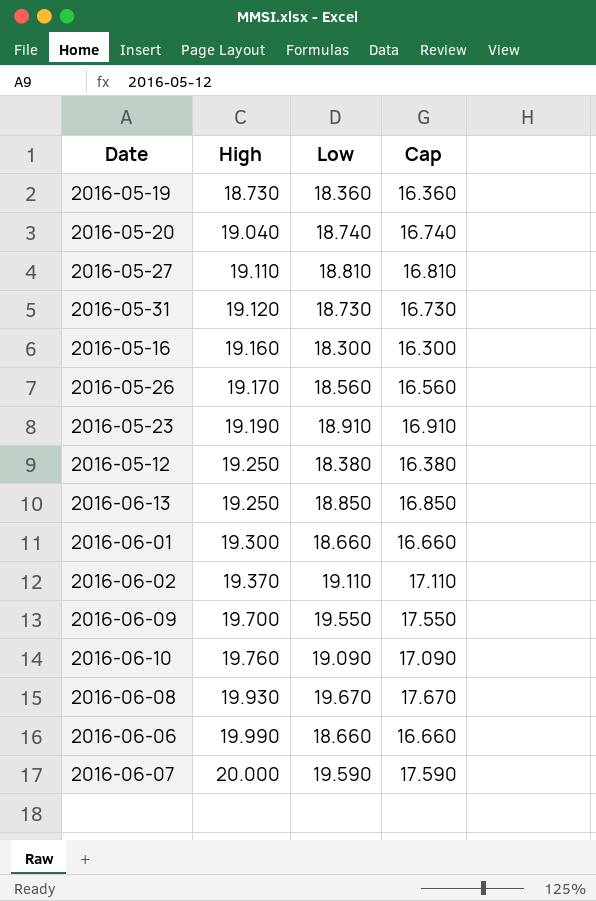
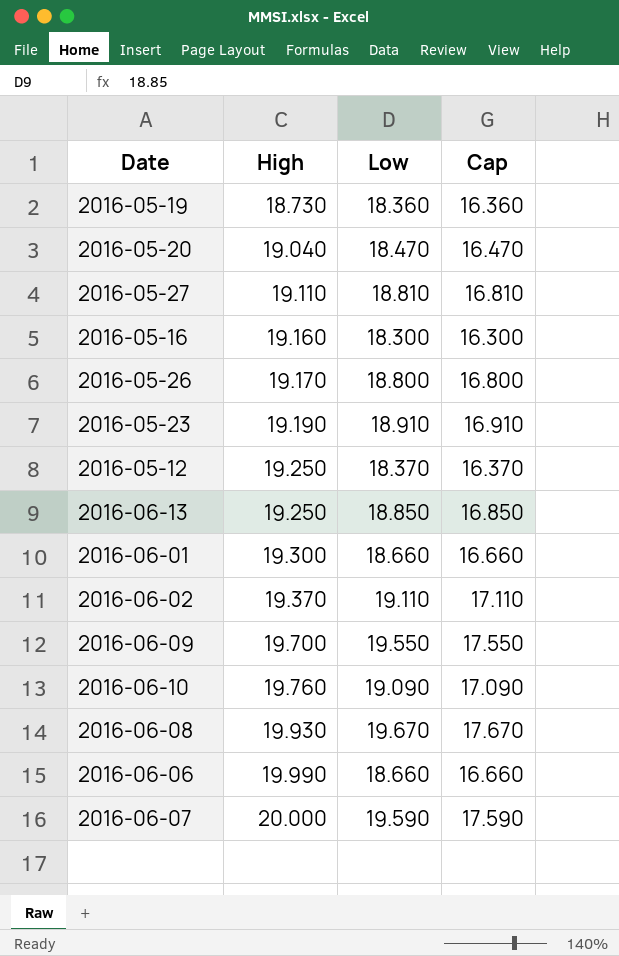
row 2016-05-31: 19.120 | 18.730 | 16.730 -> none
2016-05-20 | Low: 18.740 -> 18.470
2016-05-20 | Cap: 16.740 -> 16.470
2016-05-26 | Low: 18.560 -> 18.800
2016-05-26 | Cap: 16.560 -> 16.800
2016-05-12 | Low: 18.380 -> 18.370
2016-05-12 | Cap: 16.380 -> 16.370

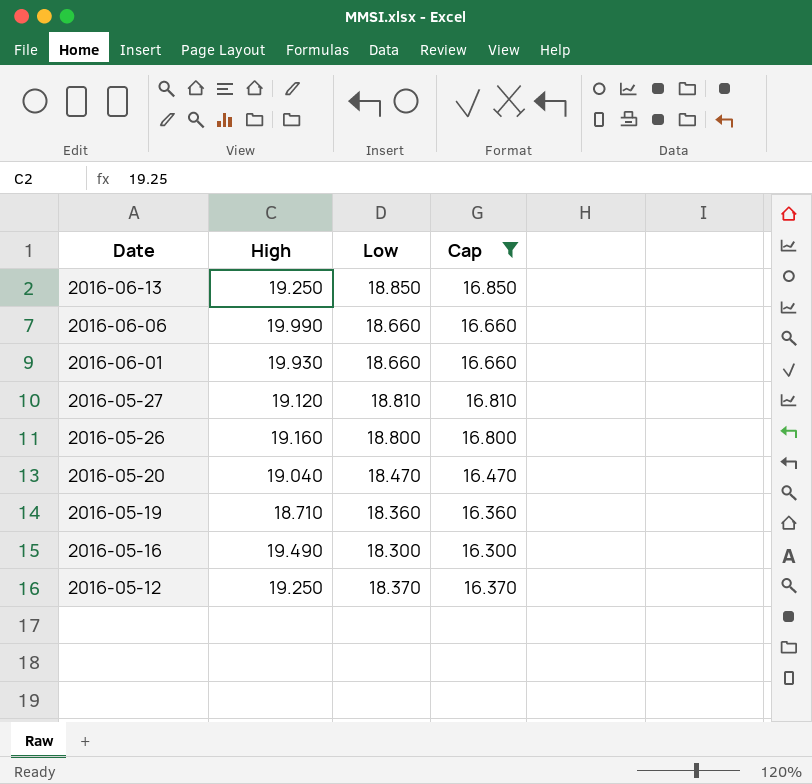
filter: none -> Cap <= 16.850
row order: High ascending -> Date descending
2016-06-01 | High: 19.300 -> 19.930
2016-05-27 | High: 19.110 -> 19.120
2016-05-26 | High: 19.170 -> 19.160
2016-05-19 | High: 18.730 -> 18.710
2016-05-16 | High: 19.160 -> 19.490

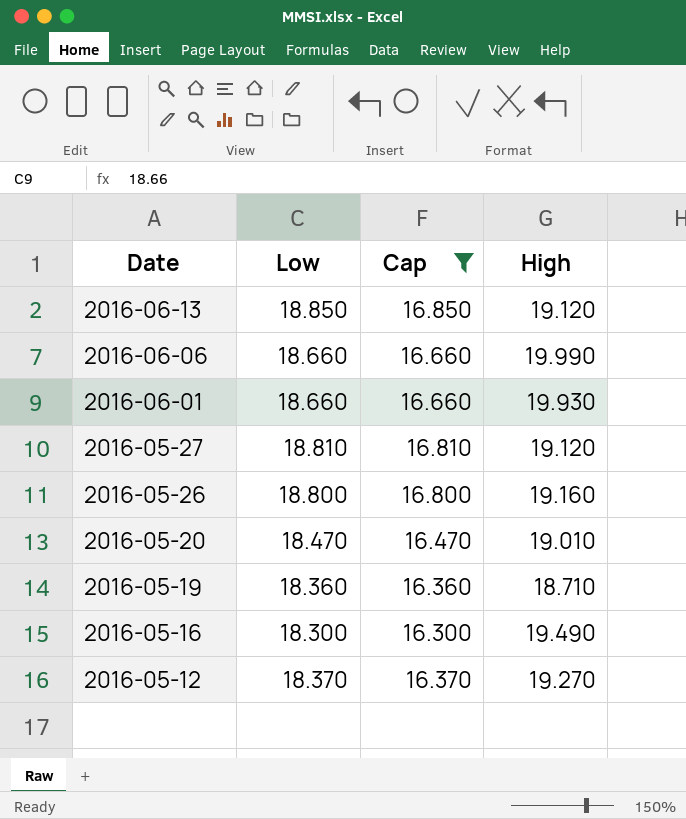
column High | position: 2 -> 4
2016-06-13 | High: 19.250 -> 19.120
2016-05-20 | High: 19.040 -> 19.010
2016-05-12 | High: 19.250 -> 19.270

